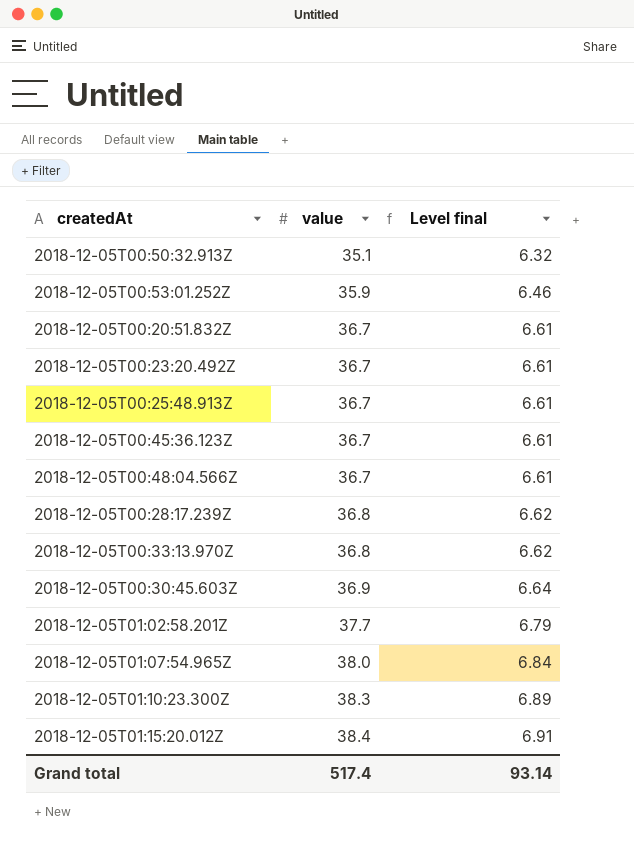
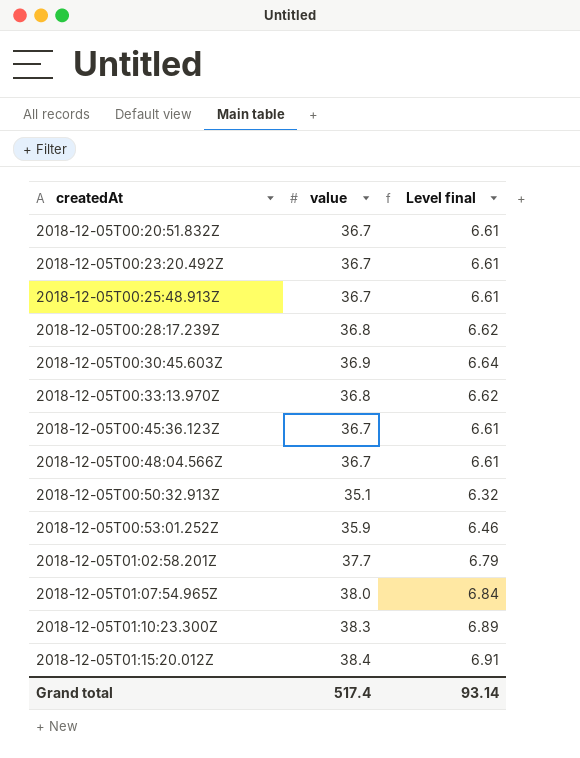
row order: value ascending -> createdAt ascending

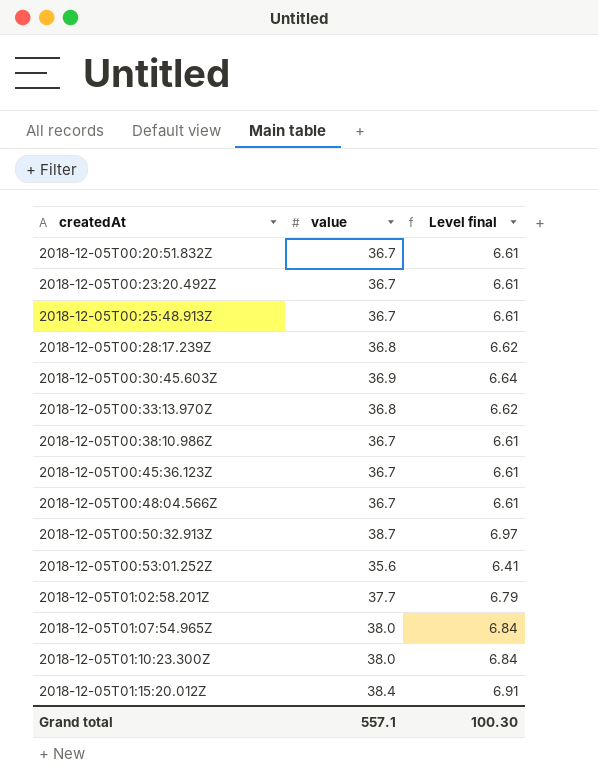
row 2018-12-05T00:38:10.986Z: none -> 36.7 | 6.61
2018-12-05T00:50:32.913Z | value: 35.1 -> 38.7
2018-12-05T00:50:32.913Z | Level final: 6.32 -> 6.97
2018-12-05T00:53:01.252Z | value: 35.9 -> 35.6
2018-12-05T00:53:01.252Z | Level final: 6.46 -> 6.41
2018-12-05T01:10:23.300Z | value: 38.3 -> 38.0
2018-12-05T01:10:23.300Z | Level final: 6.89 -> 6.84
Grand total | value: 517.4 -> 557.1
Grand total | Level final: 93.14 -> 100.30

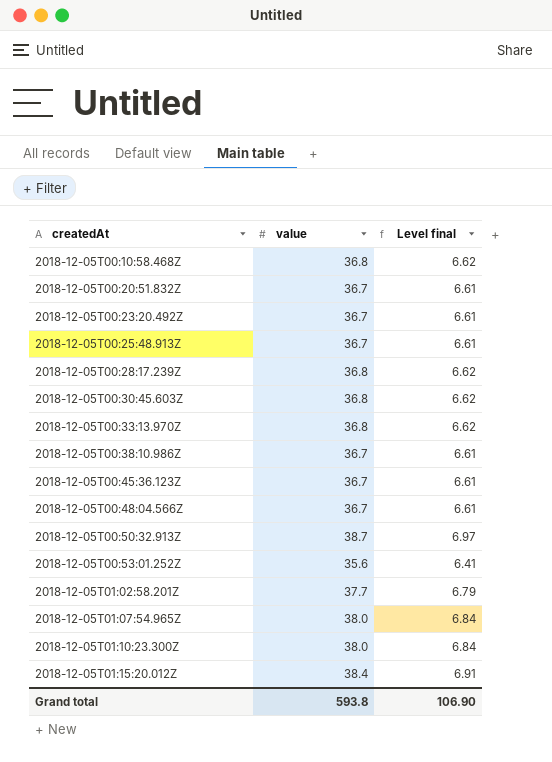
row 2018-12-05T00:10:58.468Z: none -> 36.8 | 6.62
2018-12-05T00:30:45.603Z | value: 36.9 -> 36.8
2018-12-05T00:30:45.603Z | Level final: 6.64 -> 6.62
Grand total | value: 557.1 -> 593.8
Grand total | Level final: 100.30 -> 106.90

